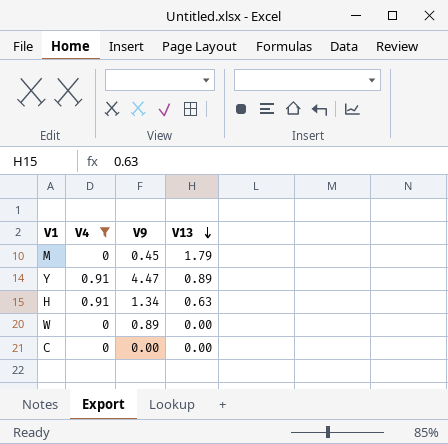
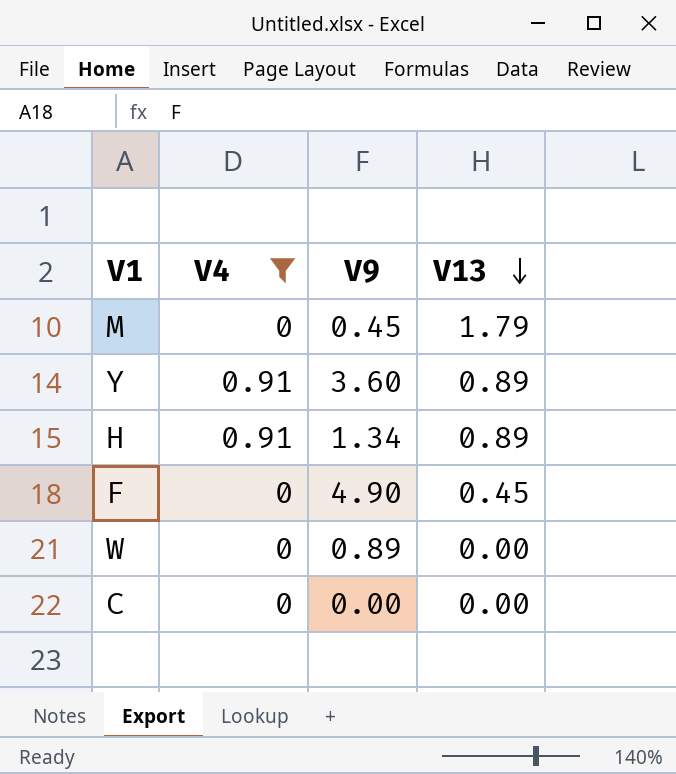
Y | V9: 4.47 -> 3.60
H | V13: 0.63 -> 0.89
row F: none -> 0 | 4.90 | 0.45

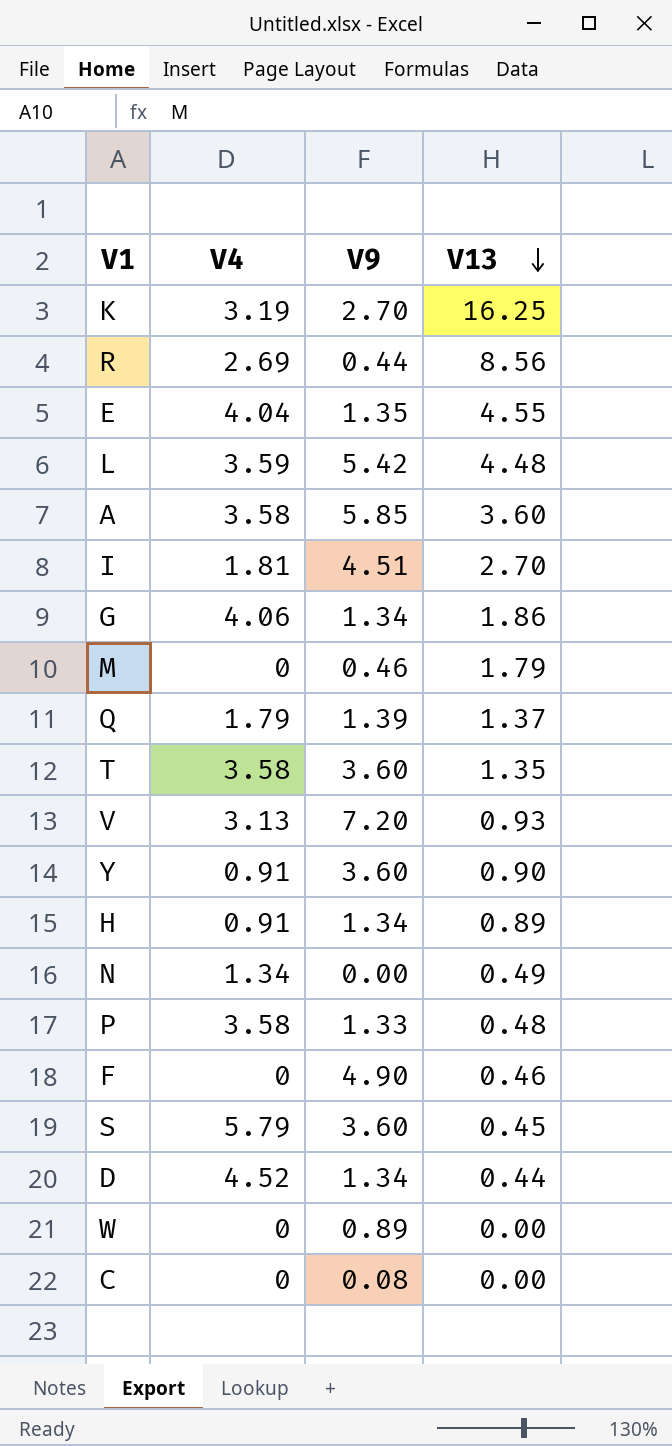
filter: V4 <= 0.91 -> none
M | V9: 0.45 -> 0.46
Y | V13: 0.89 -> 0.90
F | V13: 0.45 -> 0.46
C | V9: 0.00 -> 0.08

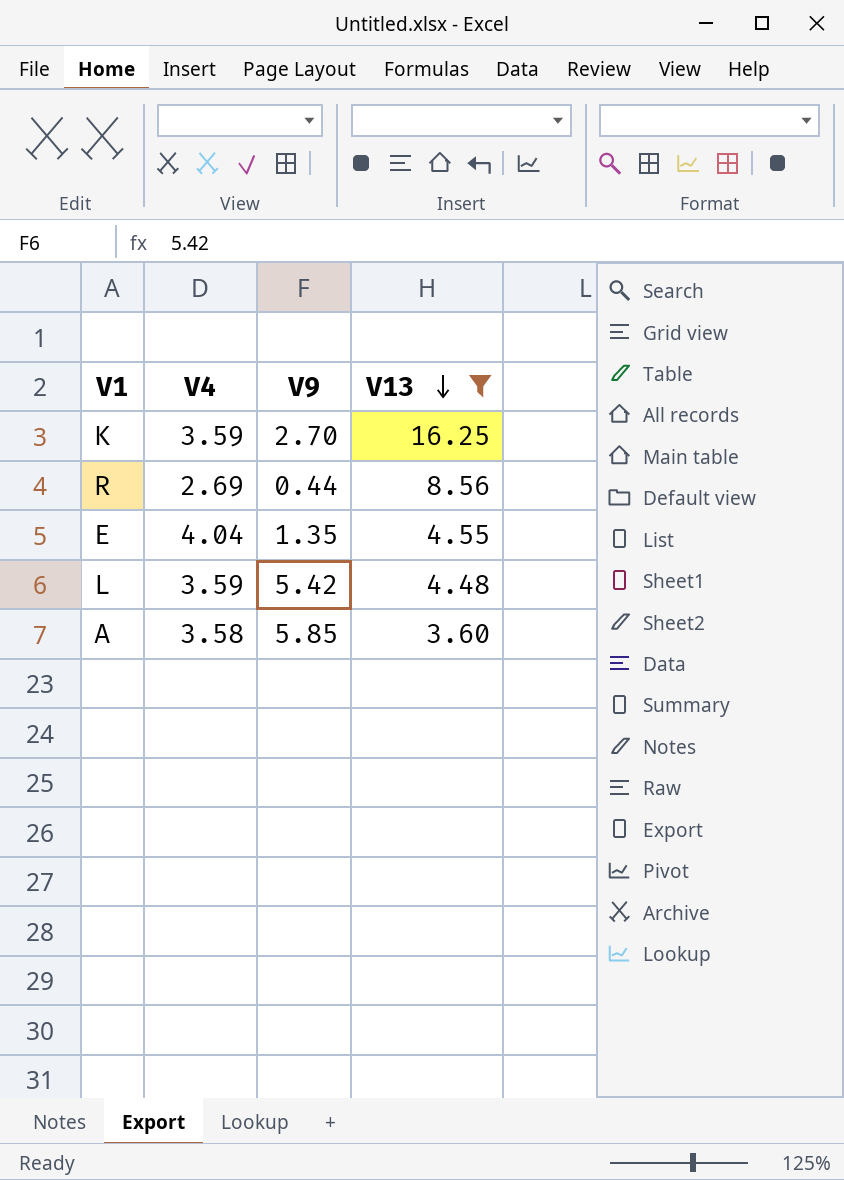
filter: none -> V13 >= 3.60
K | V4: 3.19 -> 3.59

